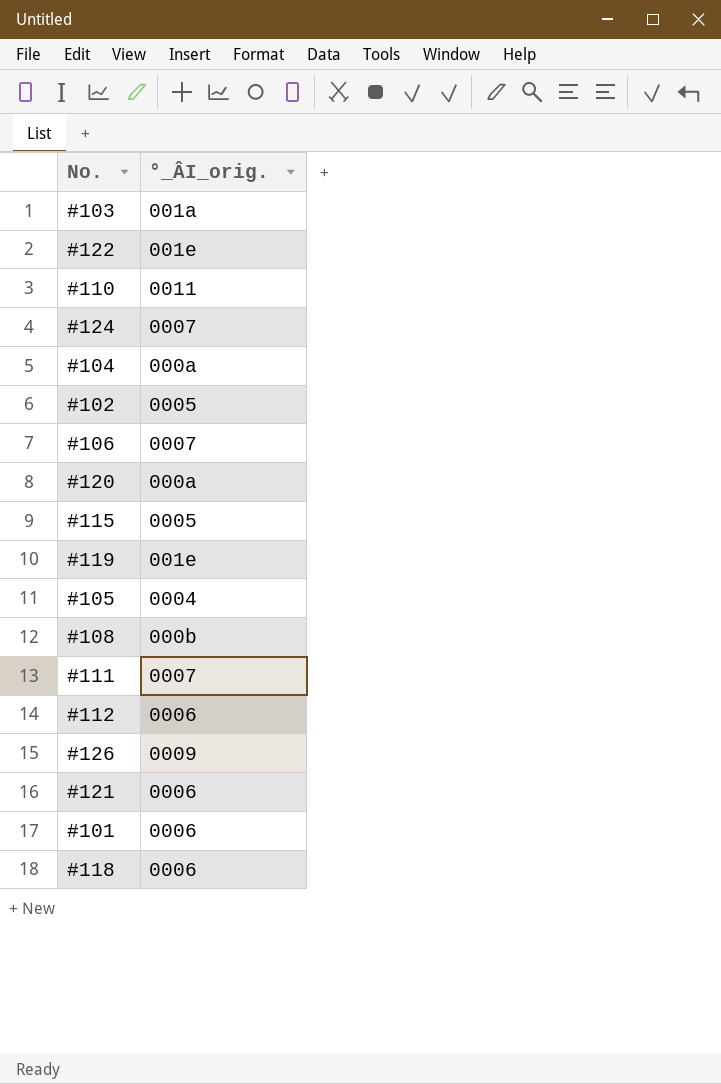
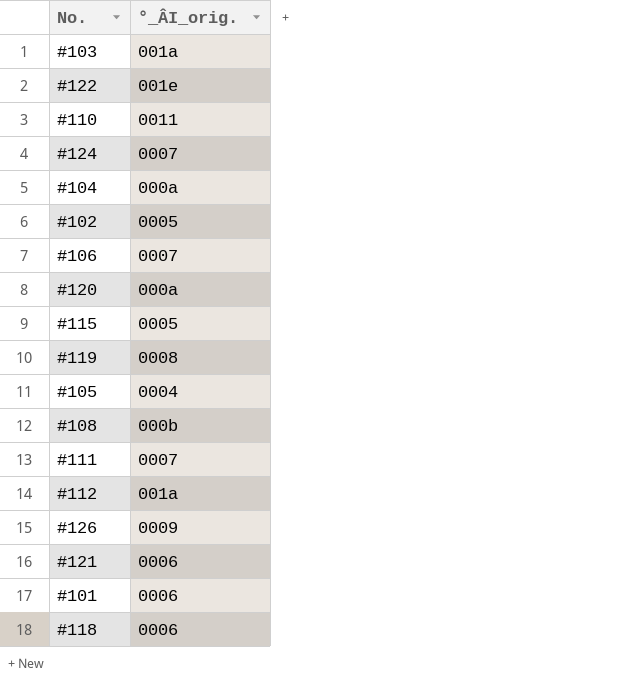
#119 | °_ÂI_orig.: 001e -> 0008
#112 | °_ÂI_orig.: 0006 -> 001a

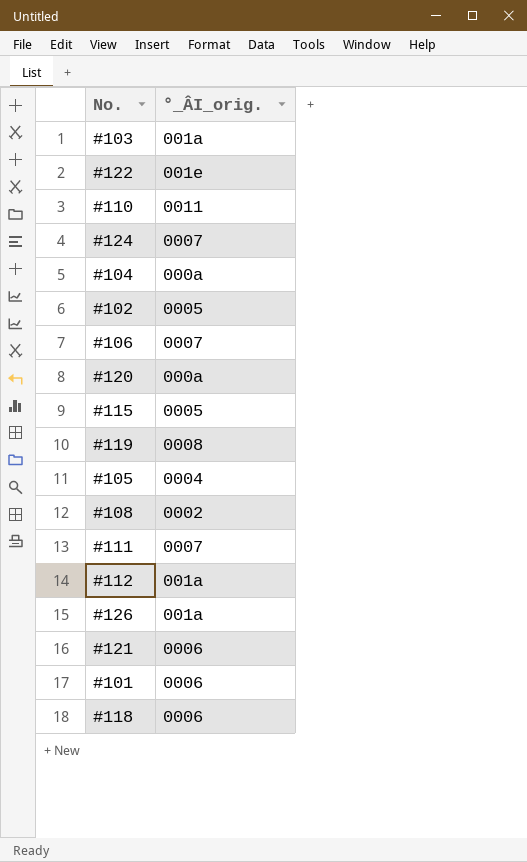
#108 | °_ÂI_orig.: 000b -> 0002
#126 | °_ÂI_orig.: 0009 -> 001a

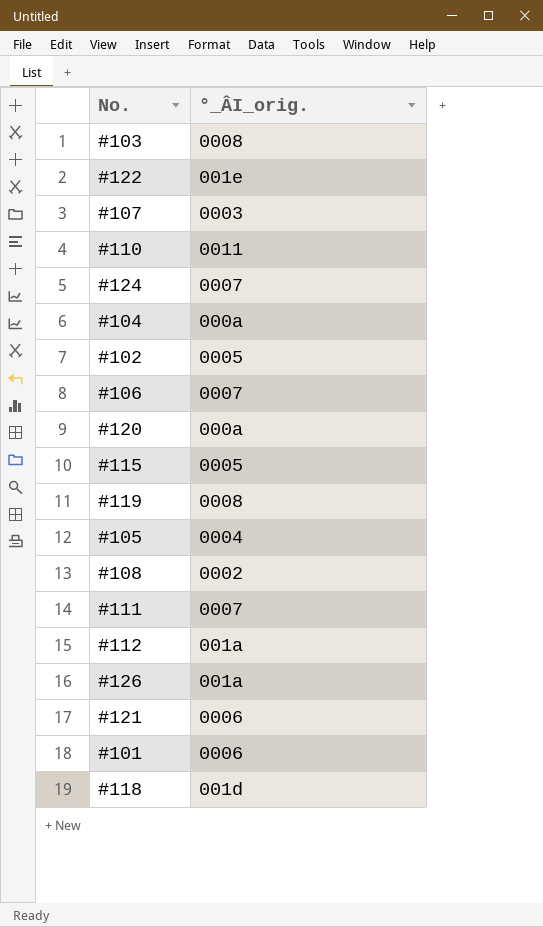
#103 | °_ÂI_orig.: 001a -> 0008
row #107: none -> 0003
#118 | °_ÂI_orig.: 0006 -> 001d

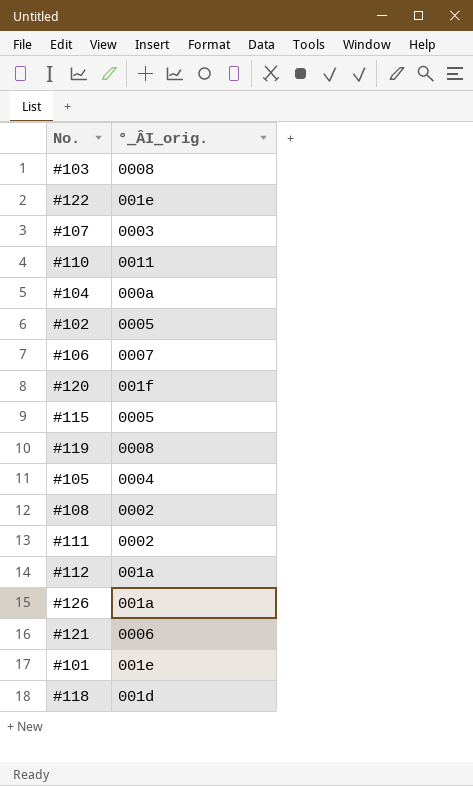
row #124: 0007 -> none
#120 | °_ÂI_orig.: 000a -> 001f
#111 | °_ÂI_orig.: 0007 -> 0002
#101 | °_ÂI_orig.: 0006 -> 001e

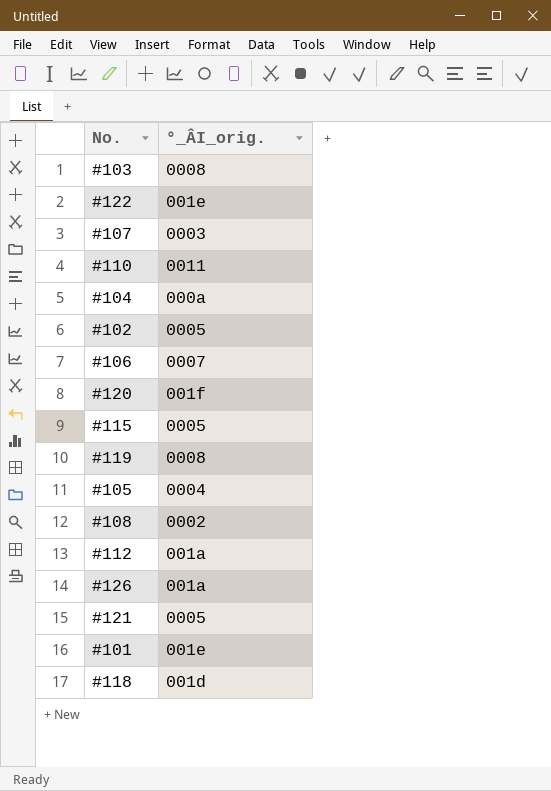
row #111: 0002 -> none
#121 | °_ÂI_orig.: 0006 -> 0005

